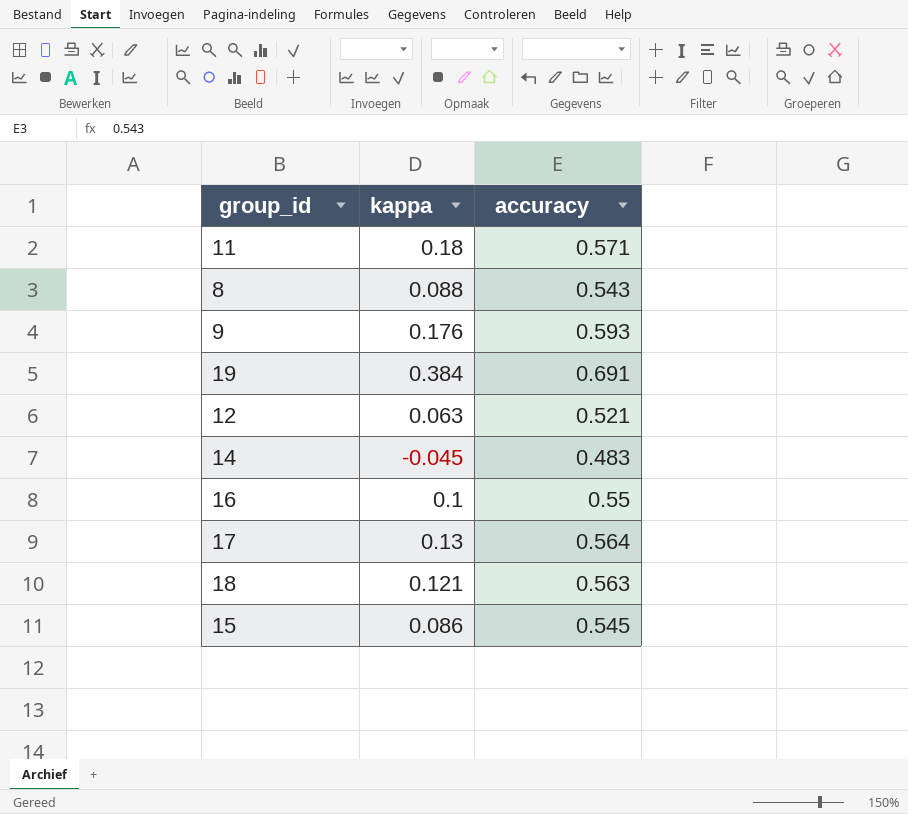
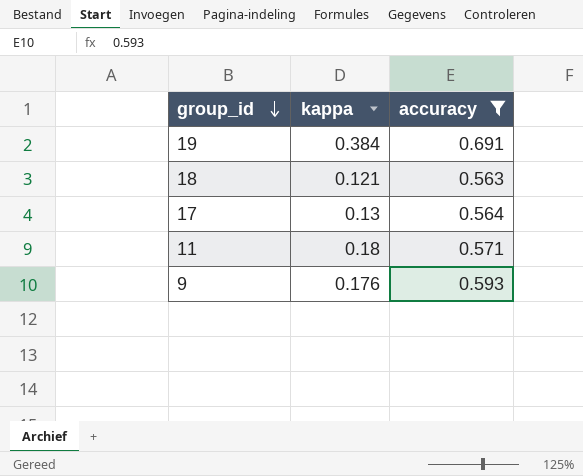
filter: none -> accuracy >= 0.563
row order: none -> group_id descending

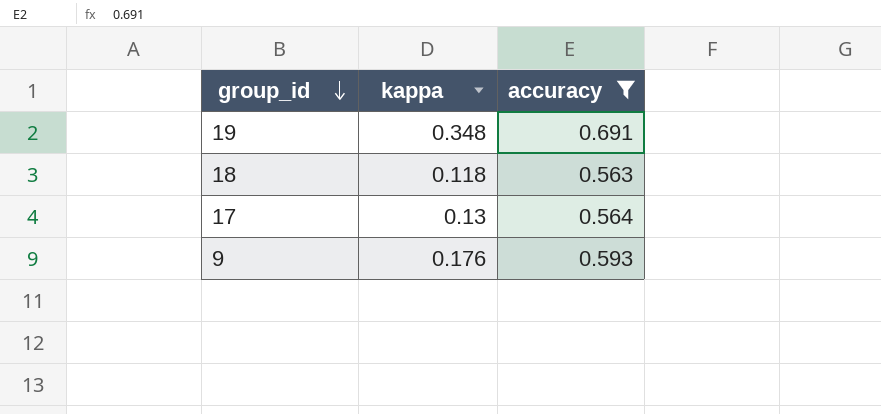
row 11: 0.18 | 0.571 -> none
19 | kappa: 0.384 -> 0.348
18 | kappa: 0.121 -> 0.118

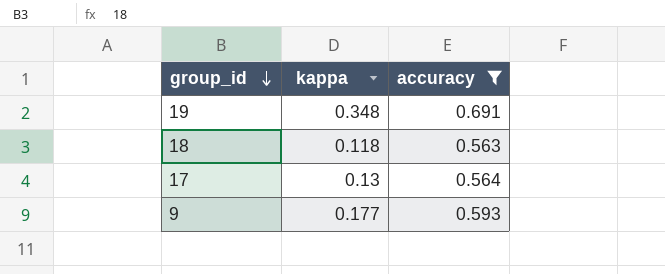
9 | kappa: 0.176 -> 0.177

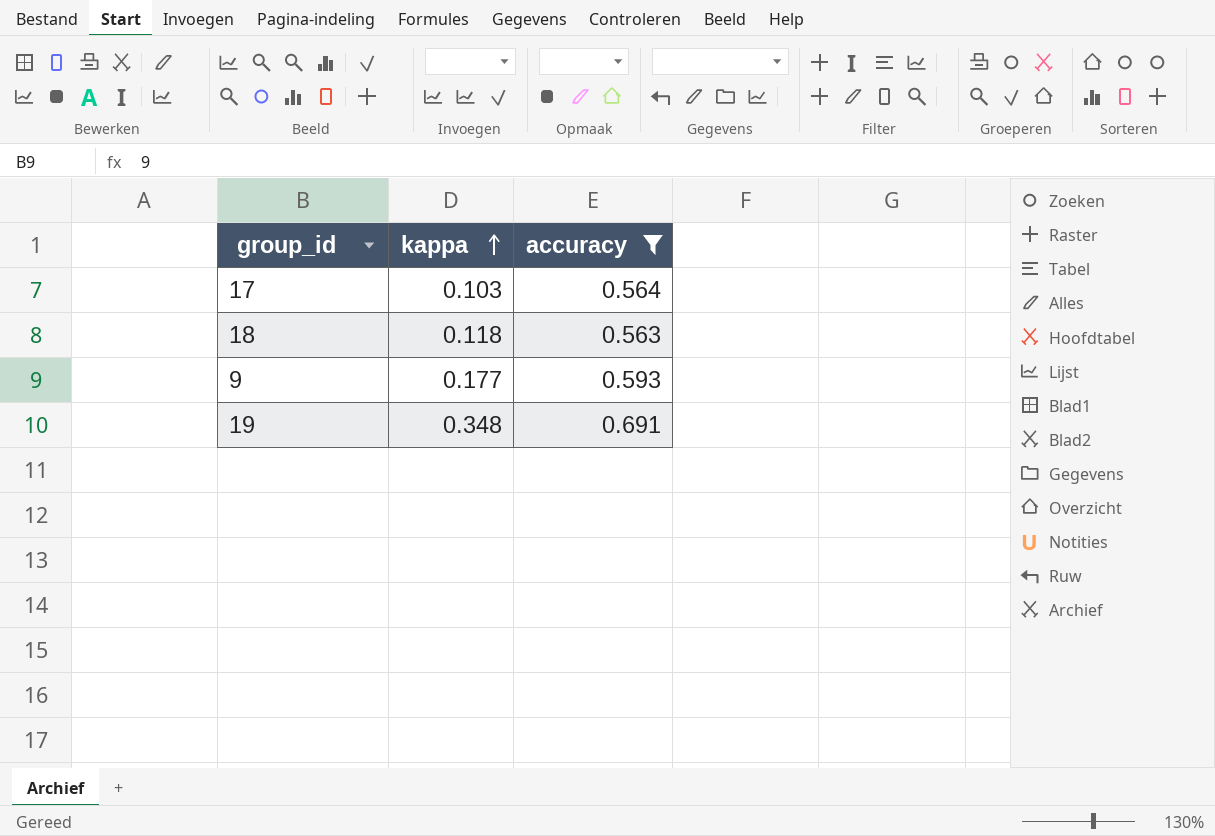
row order: group_id descending -> kappa ascending
17 | kappa: 0.13 -> 0.103

